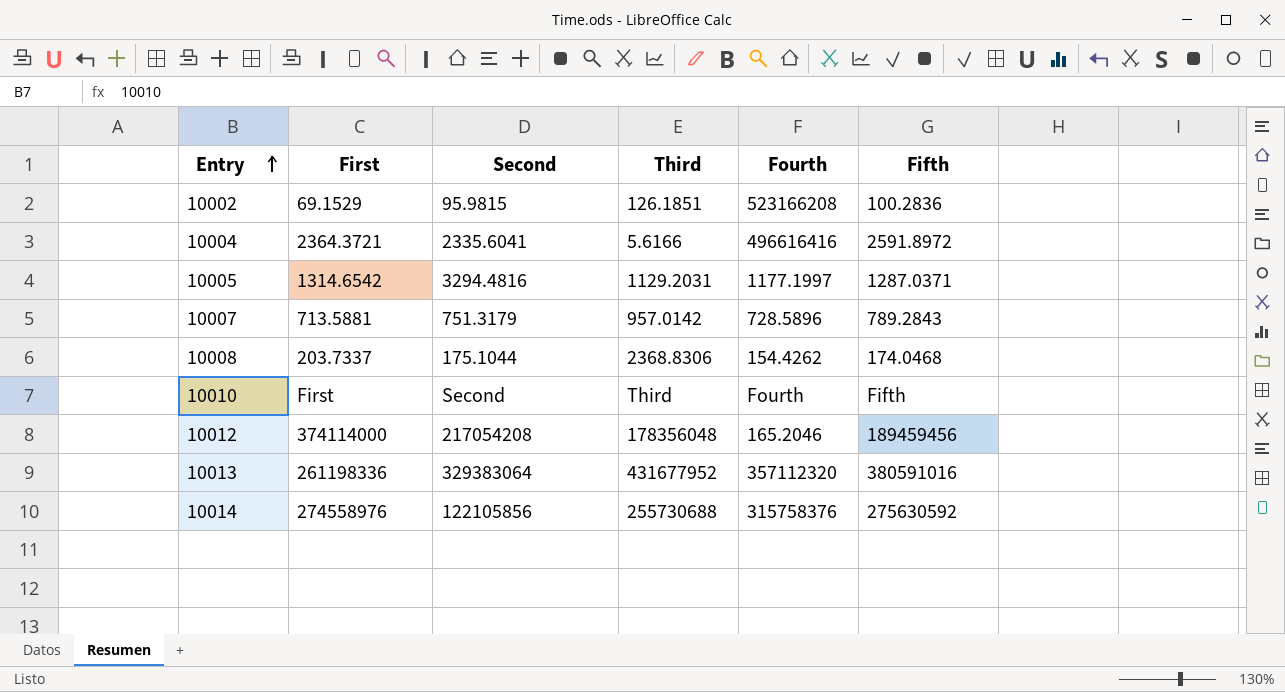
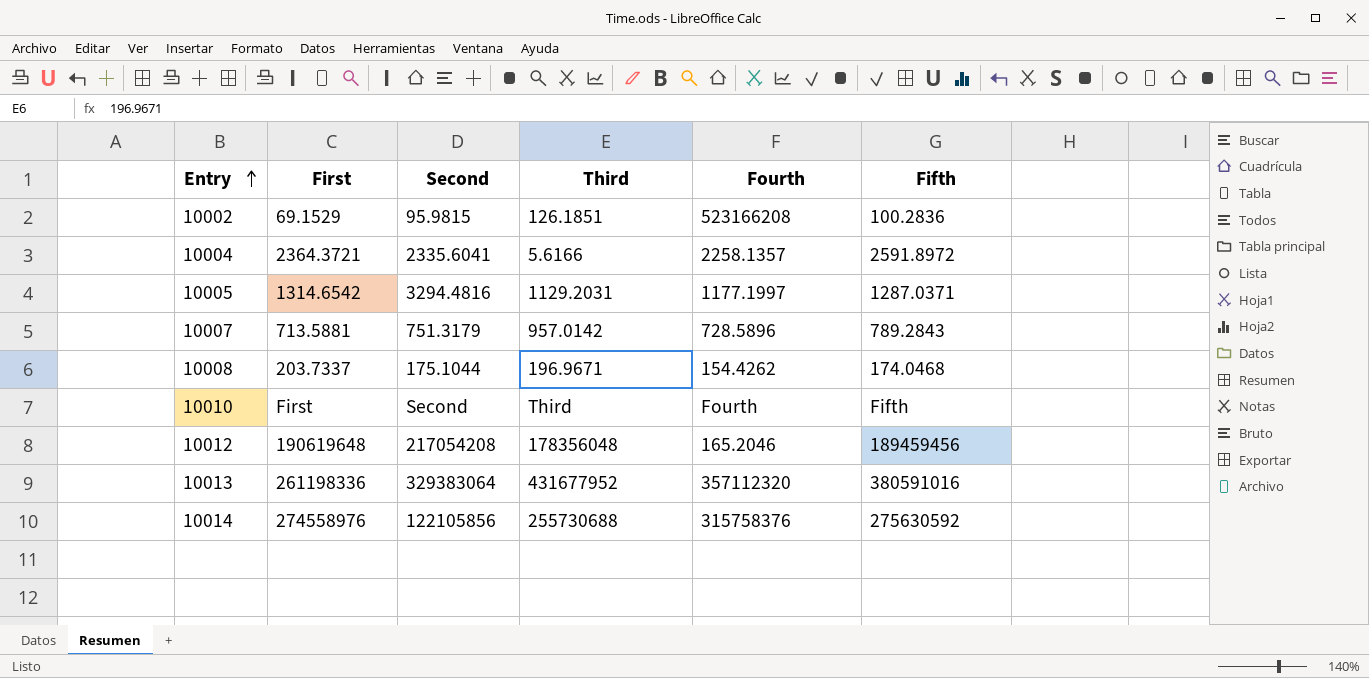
10004 | Fourth: 496616416 -> 2258.1357
10008 | Third: 2368.8306 -> 196.9671
10012 | First: 374114000 -> 190619648

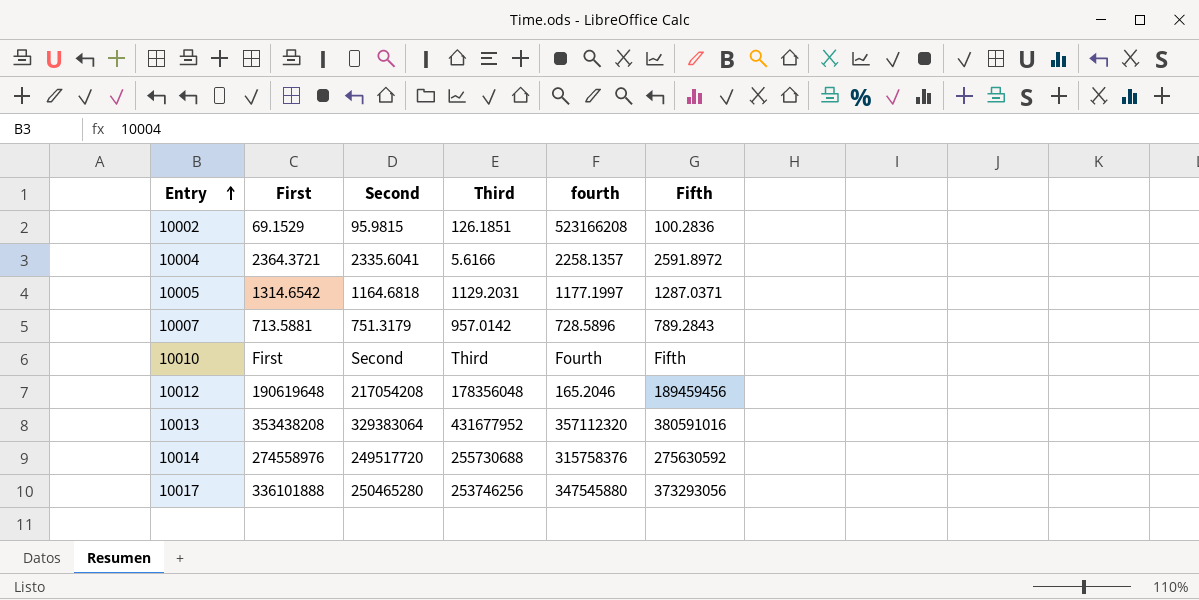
column name: Fourth -> fourth
row 10008: 203.7337 | 175.1044 | 196.9671 | 154.4262 | 174.0468 -> none
10005 | Second: 3294.4816 -> 1164.6818
10013 | First: 261198336 -> 353438208
10014 | Second: 122105856 -> 249517720
row 10017: none -> 336101888 | 250465280 | 253746256 | 347545880 | 373293056

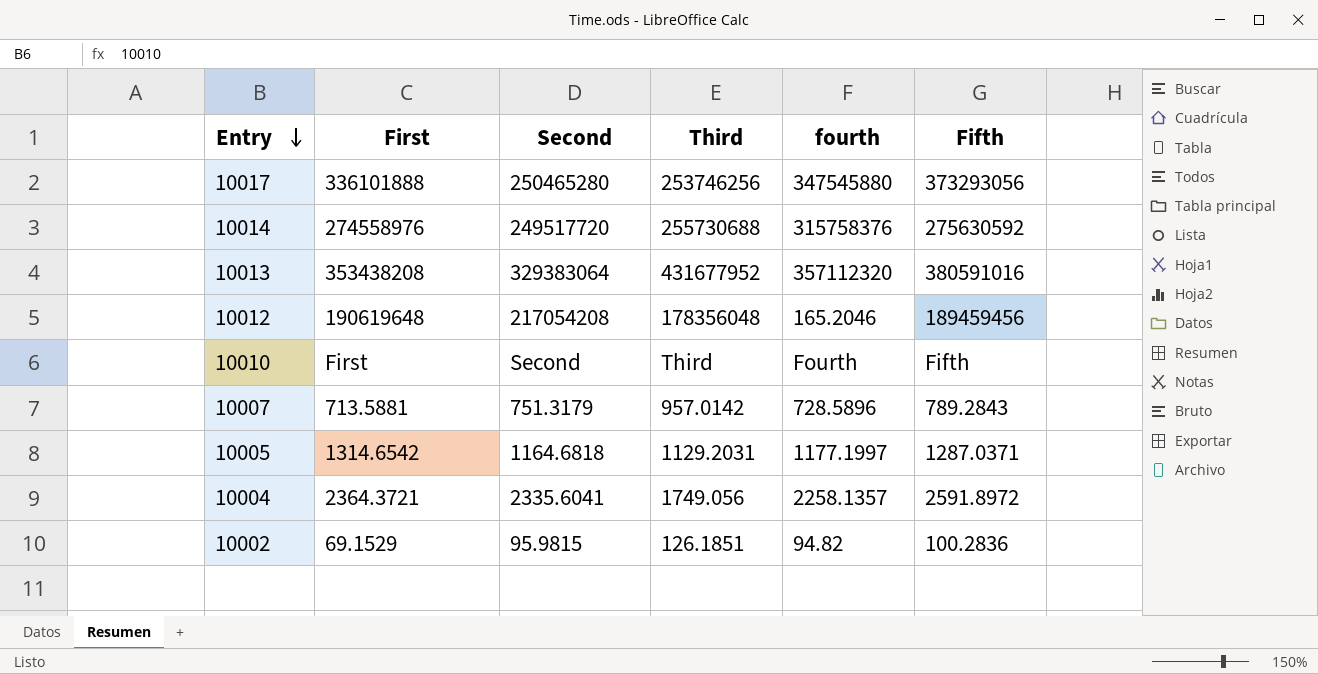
row order: Entry ascending -> Entry descending
10004 | Third: 5.6166 -> 1749.056
10002 | fourth: 523166208 -> 94.82

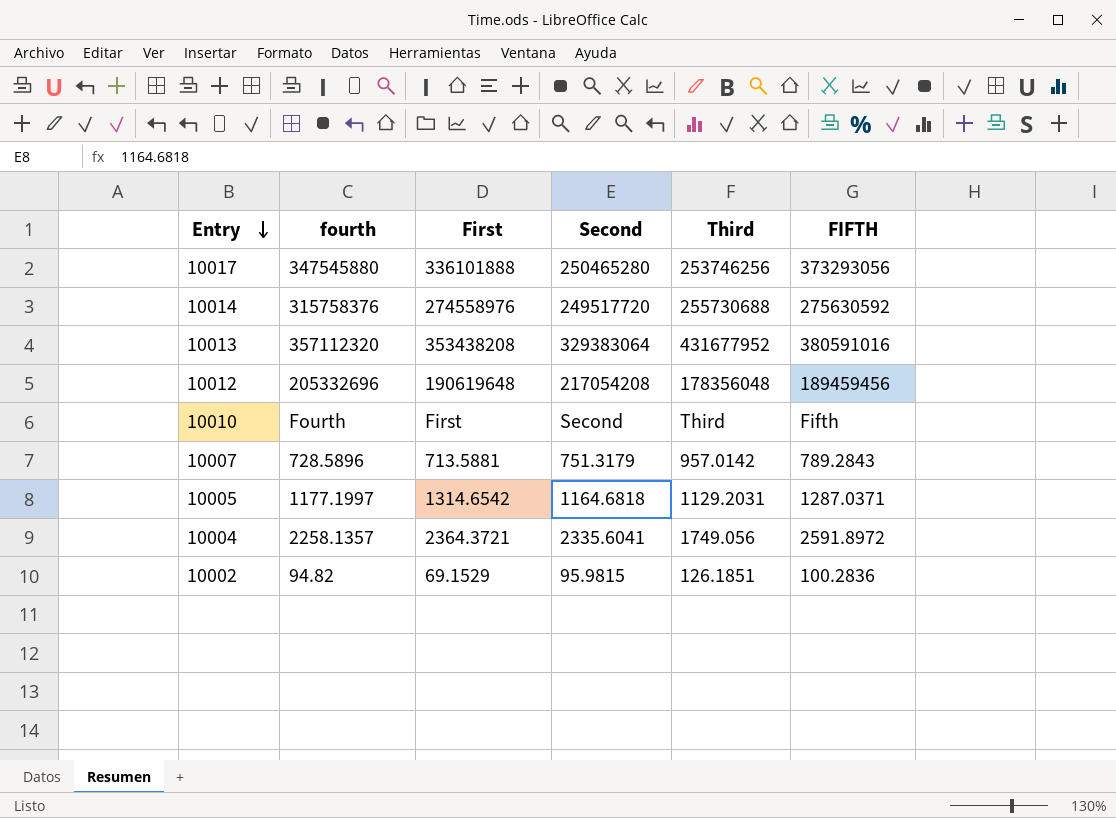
column fourth | position: 5 -> 2
column name: Fifth -> FIFTH
10012 | fourth: 165.2046 -> 205332696

